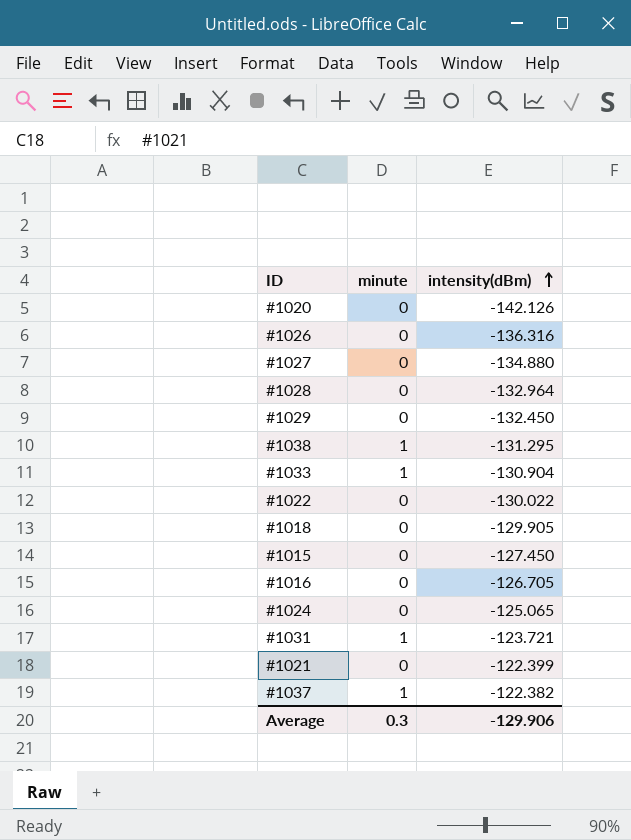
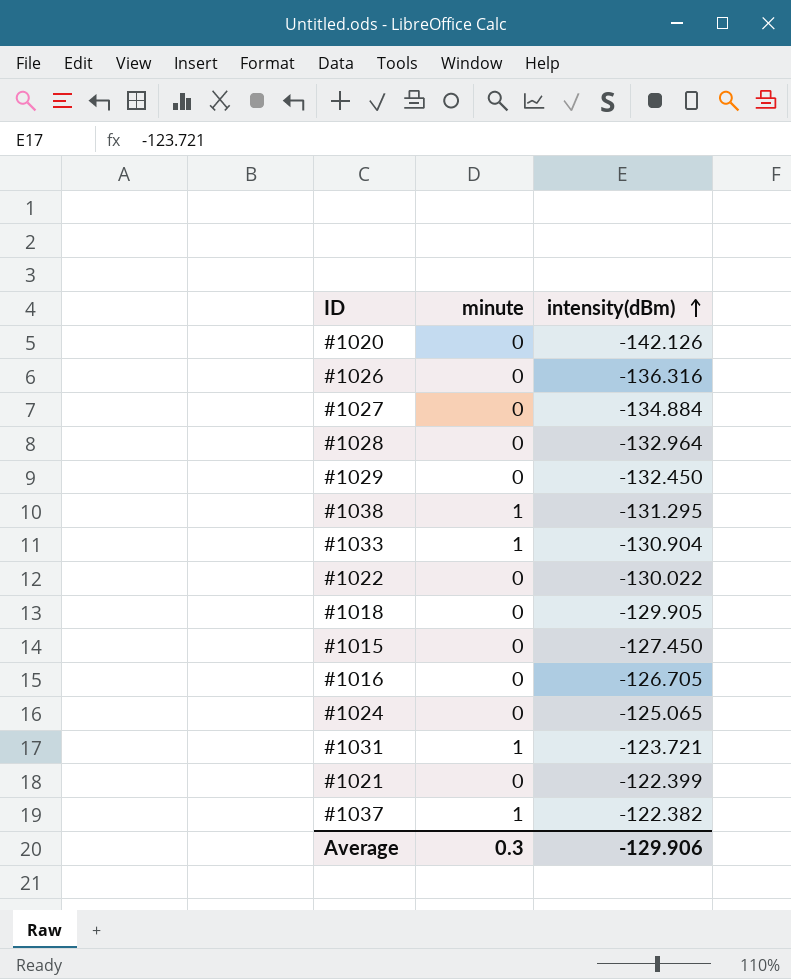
#1027 | intensity(dBm): -134.880 -> -134.884

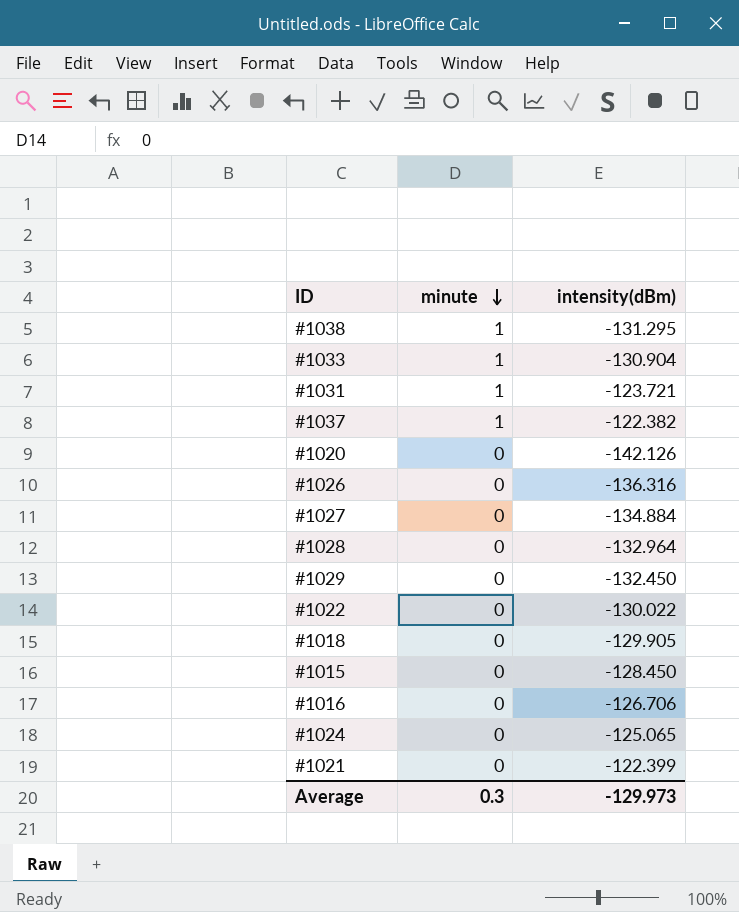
row order: intensity(dBm) ascending -> minute descending
#1015 | intensity(dBm): -127.450 -> -128.450
#1016 | intensity(dBm): -126.705 -> -126.706
Average | intensity(dBm): -129.906 -> -129.973

